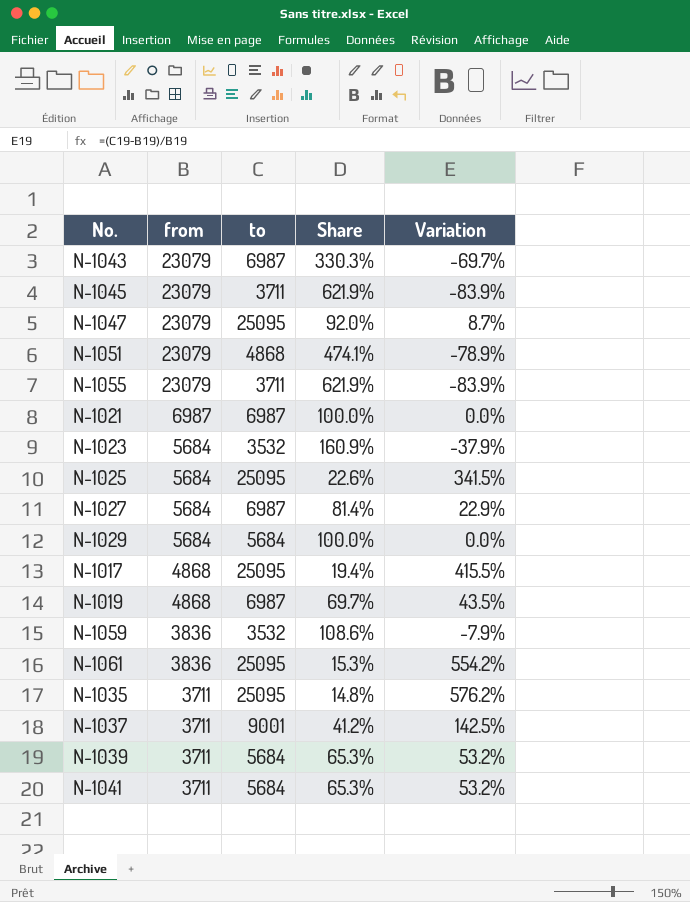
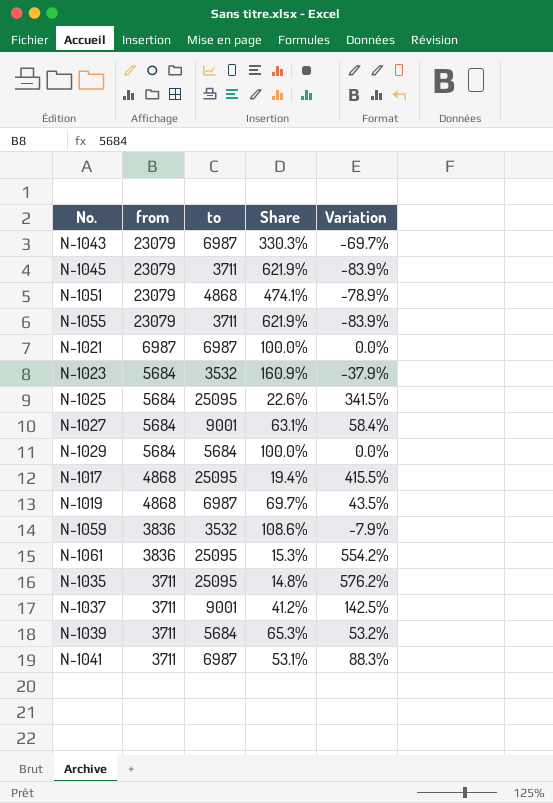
row N-1047: 23079 | 25095 | 92.0% | 8.7% -> none
N-1027 | to: 6987 -> 9001
N-1027 | Share: 81.4% -> 63.1%
N-1027 | Variation: 22.9% -> 58.4%
N-1041 | to: 5684 -> 6987
N-1041 | Share: 65.3% -> 53.1%
N-1041 | Variation: 53.2% -> 88.3%

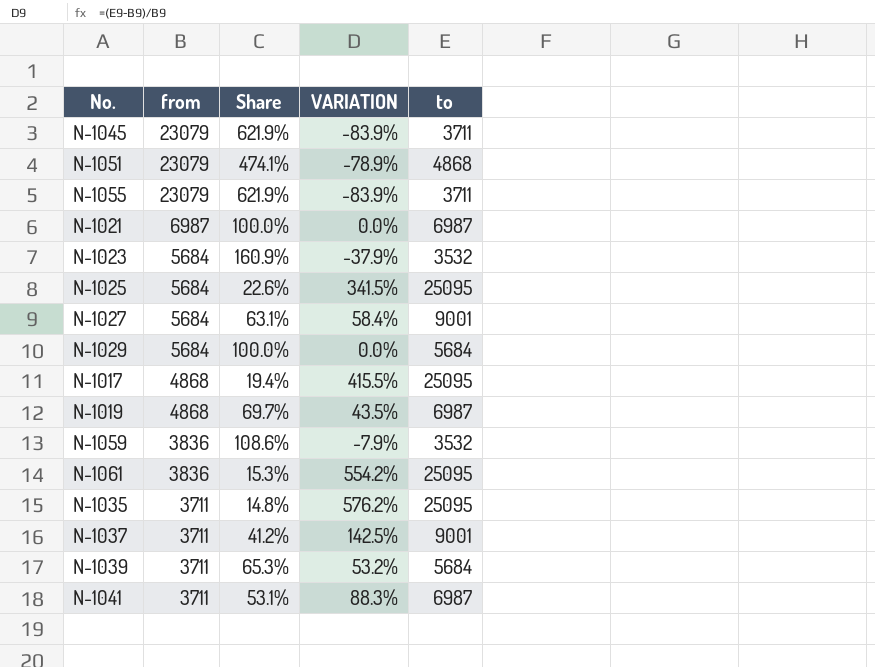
column name: Variation -> VARIATION
column to | position: 3 -> 5
row N-1043: 23079 | 6987 | 330.3% | -69.7% -> none

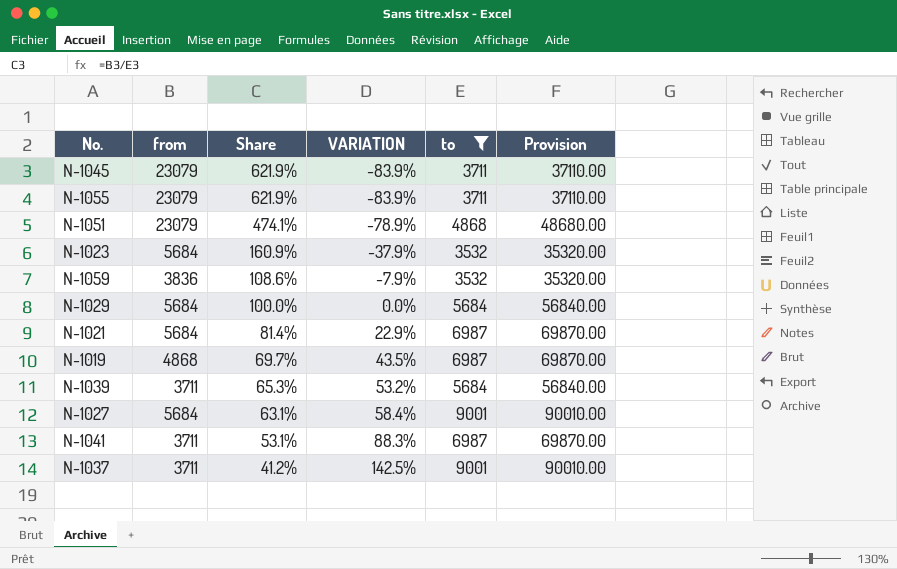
filter: none -> to != 25095
row order: from descending -> Share descending
column Provision | formula: none -> [to] * 10
N-1021 | from: 6987 -> 5684
N-1021 | Share: 100.0% -> 81.4%
N-1021 | VARIATION: 0.0% -> 22.9%

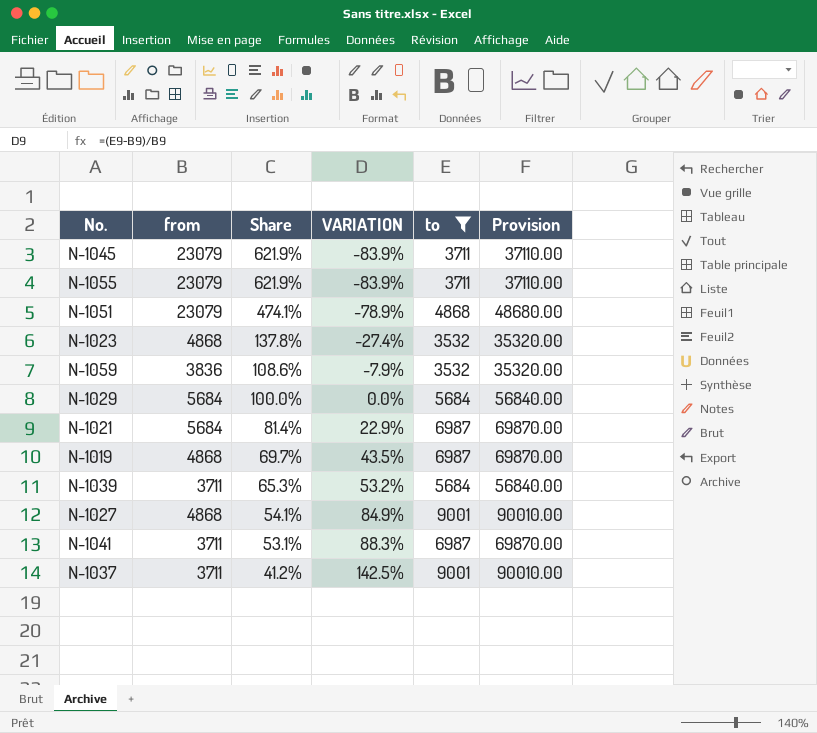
N-1023 | from: 5684 -> 4868
N-1023 | Share: 160.9% -> 137.8%
N-1023 | VARIATION: -37.9% -> -27.4%
N-1027 | from: 5684 -> 4868
N-1027 | Share: 63.1% -> 54.1%
N-1027 | VARIATION: 58.4% -> 84.9%

